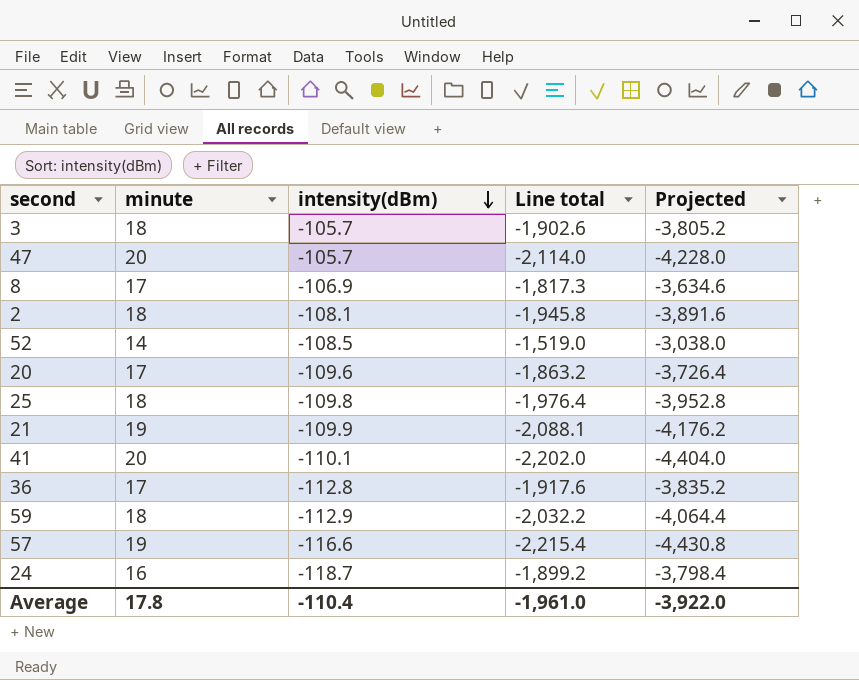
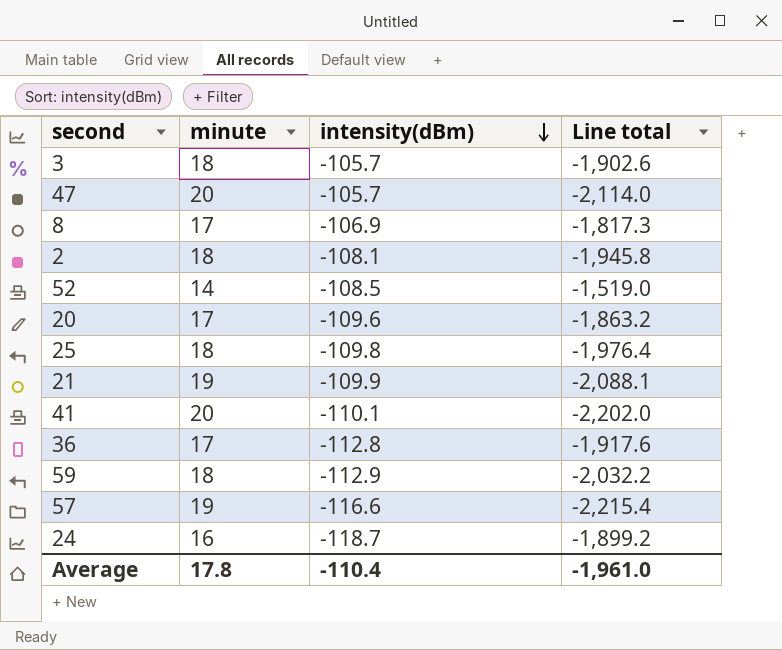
column Projected | formula: [Line total] * 2 -> none

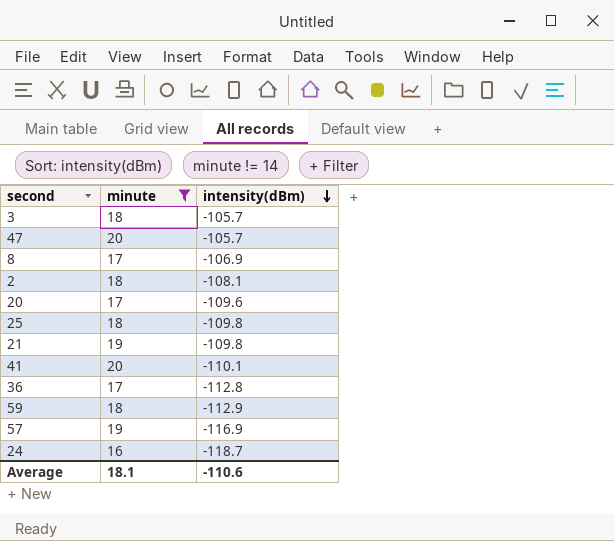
filter: none -> minute != 14
column Line total | formula: [minute] * [intensity(dBm)] -> none
21 | intensity(dBm): -109.9 -> -109.8
57 | intensity(dBm): -116.6 -> -116.9
Average | minute: 17.8 -> 18.1
Average | intensity(dBm): -110.4 -> -110.6

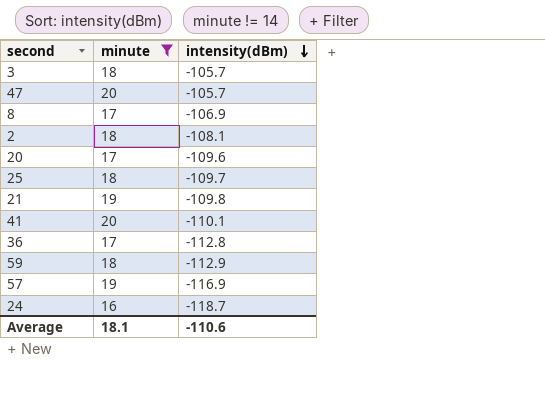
25 | intensity(dBm): -109.8 -> -109.7

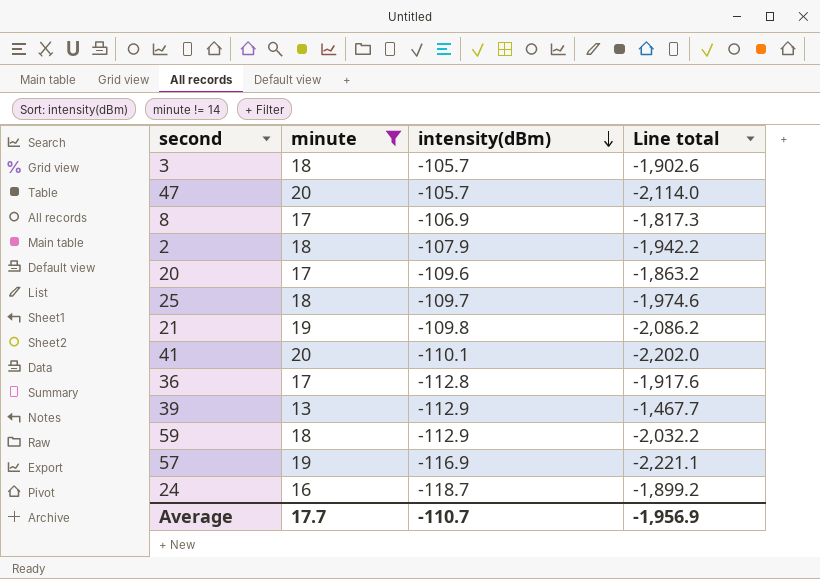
column Line total | formula: none -> [minute] * [intensity(dBm)]
2 | intensity(dBm): -108.1 -> -107.9
row 39: none -> 13 | -112.9 | -1,467.7
Average | minute: 18.1 -> 17.7
Average | intensity(dBm): -110.6 -> -110.7

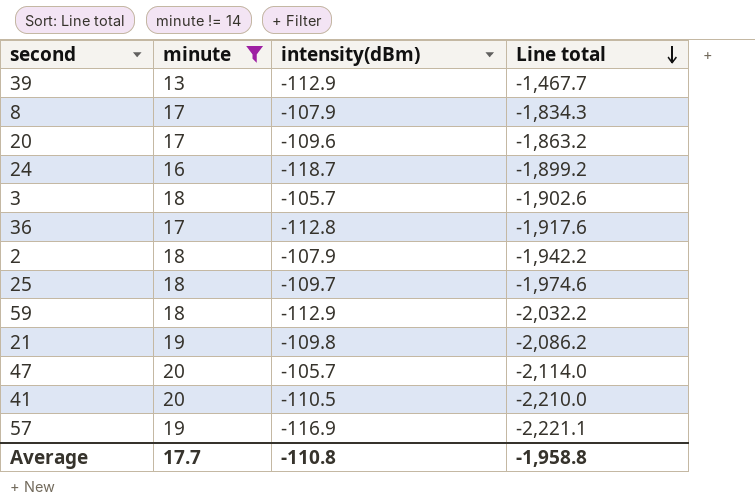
row order: intensity(dBm) descending -> Line total descending
8 | intensity(dBm): -106.9 -> -107.9
8 | Line total: -1,817.3 -> -1,834.3
41 | intensity(dBm): -110.1 -> -110.5
41 | Line total: -2,202.0 -> -2,210.0
Average | intensity(dBm): -110.7 -> -110.8
Average | Line total: -1,956.9 -> -1,958.8

